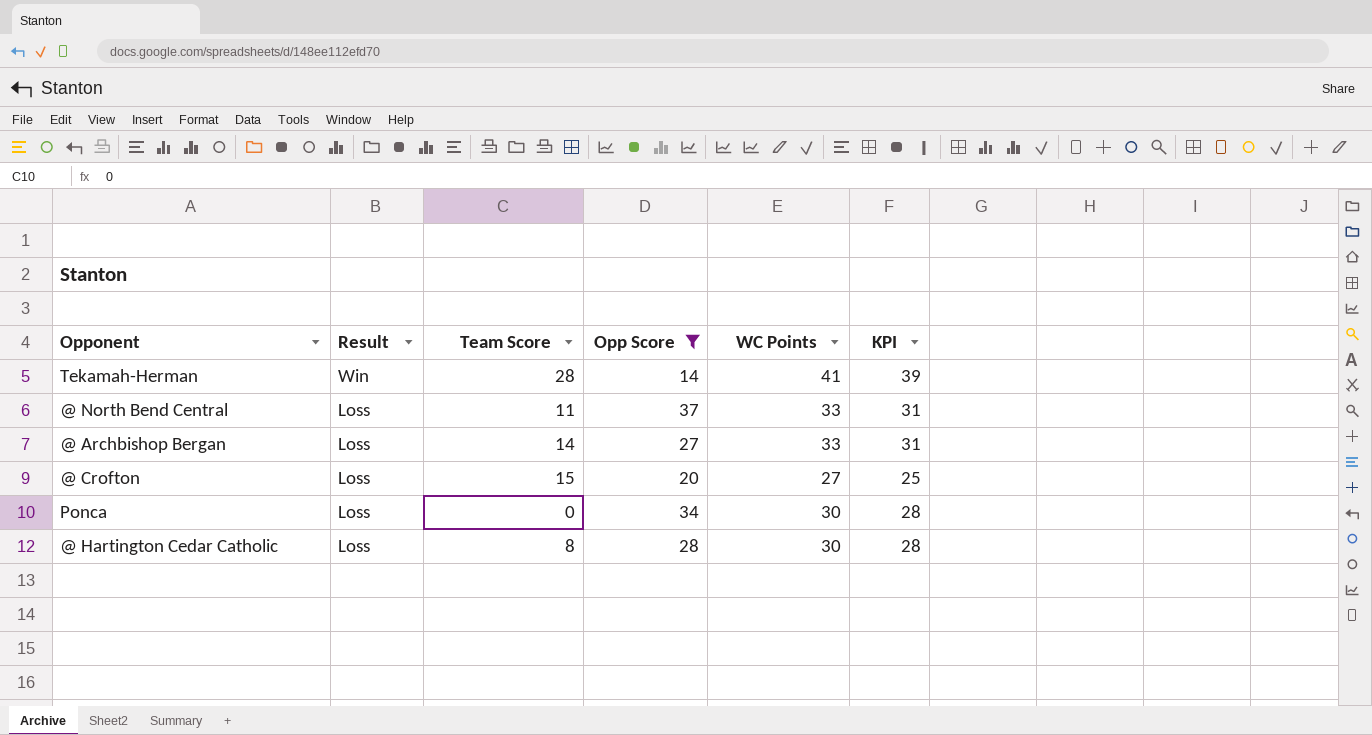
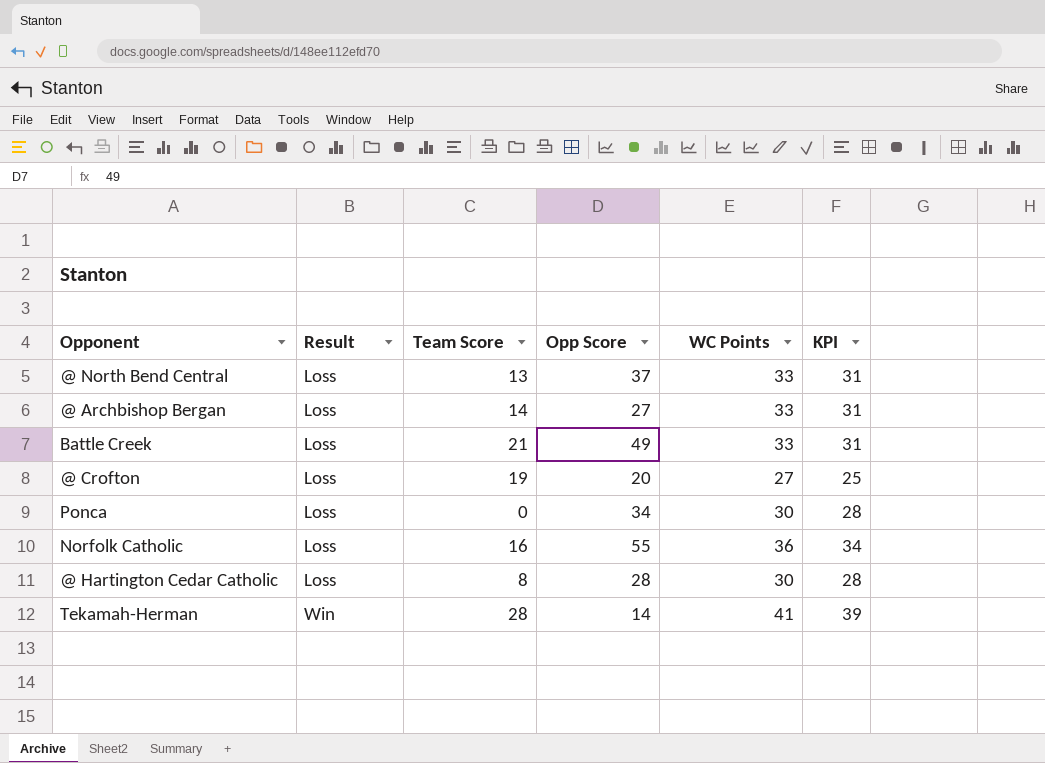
filter: Opp Score <= 37 -> none
row order: Result descending -> Result ascending
@ North Bend Central | Team Score: 11 -> 13
@ Crofton | Team Score: 15 -> 19

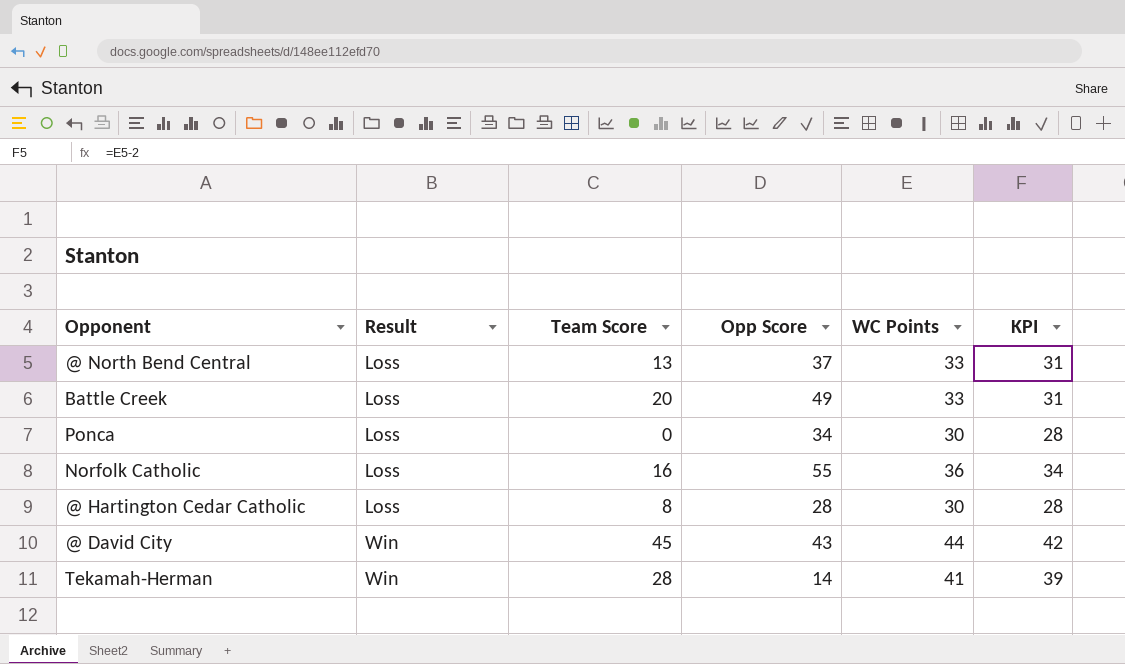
row @ Archbishop Bergan: Loss | 14 | 27 | 33 | 31 -> none
row @ Crofton: Loss | 19 | 20 | 27 | 25 -> none
Battle Creek | Team Score: 21 -> 20
row @ David City: none -> Win | 45 | 43 | 44 | 42

